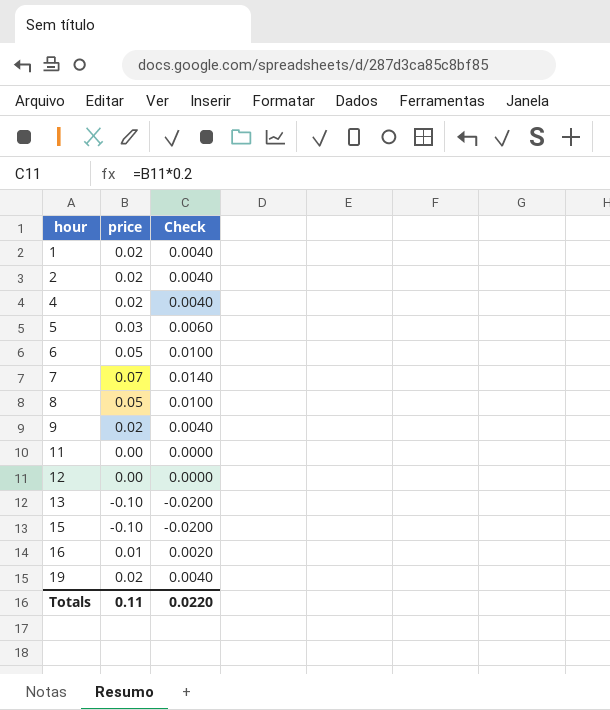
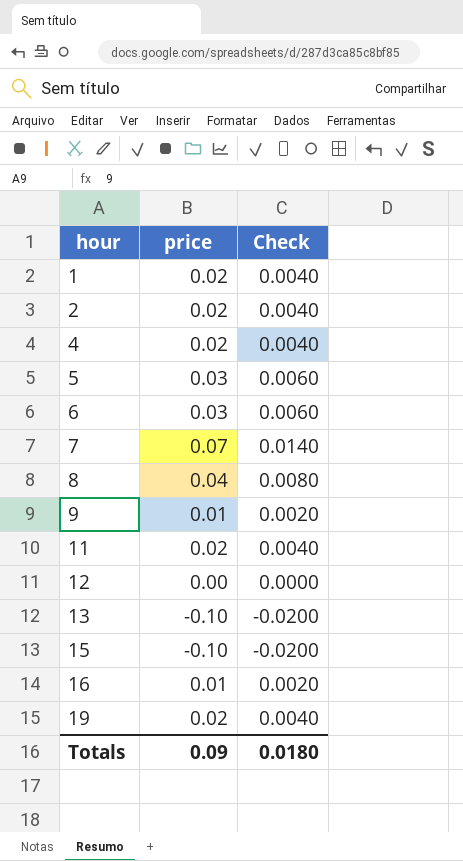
6 | price: 0.05 -> 0.03
6 | Check: 0.0100 -> 0.0060
8 | price: 0.05 -> 0.04
8 | Check: 0.0100 -> 0.0080
9 | price: 0.02 -> 0.01
9 | Check: 0.0040 -> 0.0020
11 | price: 0.00 -> 0.02
11 | Check: 0.0000 -> 0.0040
Totals | price: 0.11 -> 0.09
Totals | Check: 0.0220 -> 0.0180

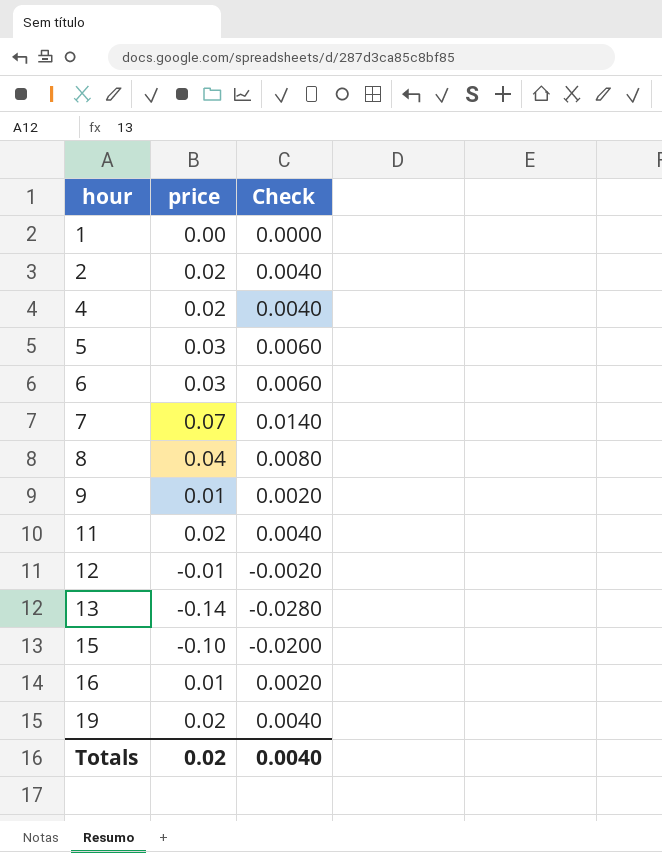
1 | price: 0.02 -> 0.00
1 | Check: 0.0040 -> 0.0000
12 | price: 0.00 -> -0.01
12 | Check: 0.0000 -> -0.0020
13 | price: -0.10 -> -0.14
13 | Check: -0.0200 -> -0.0280
Totals | price: 0.09 -> 0.02
Totals | Check: 0.0180 -> 0.0040

